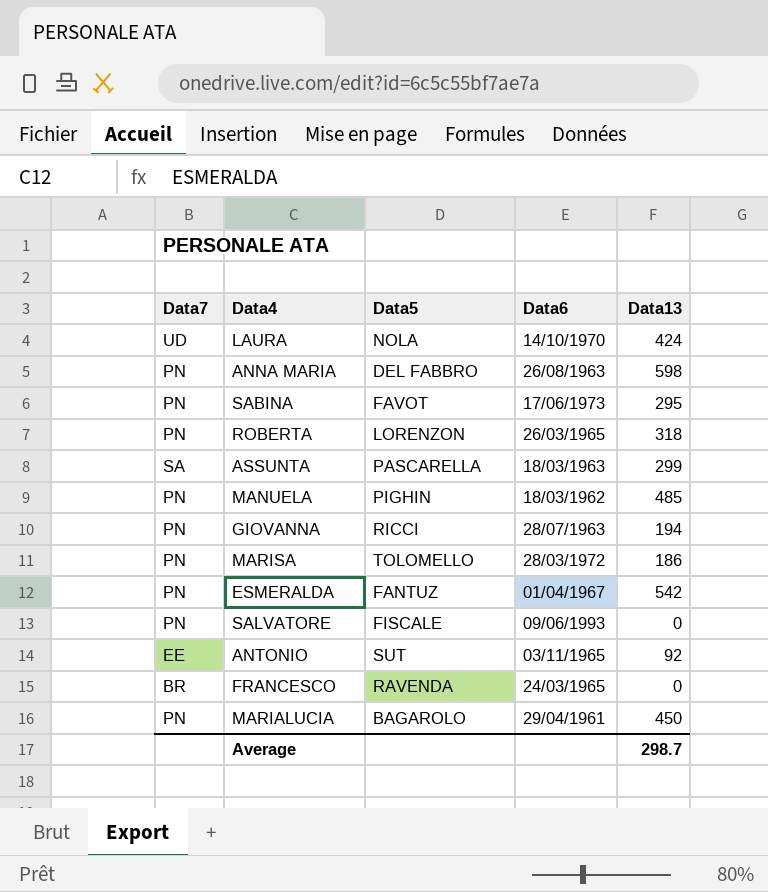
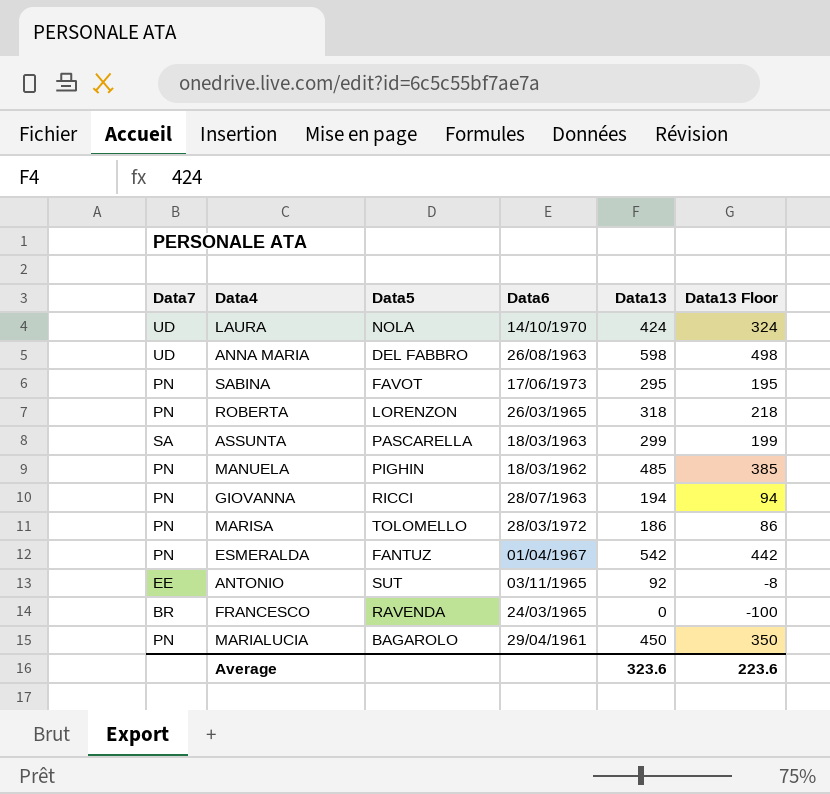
column Data13 Floor | formula: none -> [Data13] - 100
row SALVATORE: PN | FISCALE | 09/06/1993 | 0 -> none
ANNA MARIA | Data7: PN -> UD
Average | Data13: 298.7 -> 323.6

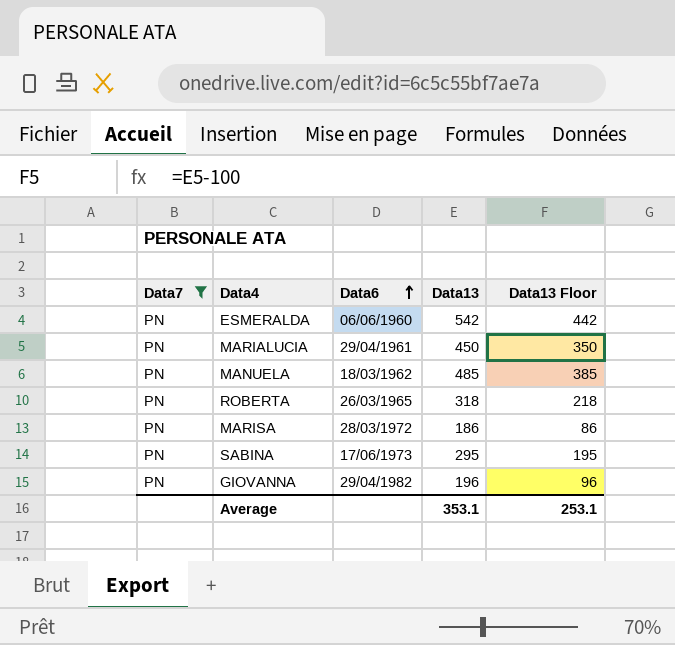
filter: none -> Data7 = PN
row order: none -> Data6 ascending
column Data5 | position: 3 -> none
ESMERALDA | Data6: 01/04/1967 -> 06/06/1960
GIOVANNA | Data6: 28/07/1963 -> 29/04/1982
GIOVANNA | Data13: 194 -> 196
GIOVANNA | Data13 Floor: 94 -> 96
Average | Data13: 323.6 -> 353.1
Average | Data13 Floor: 223.6 -> 253.1

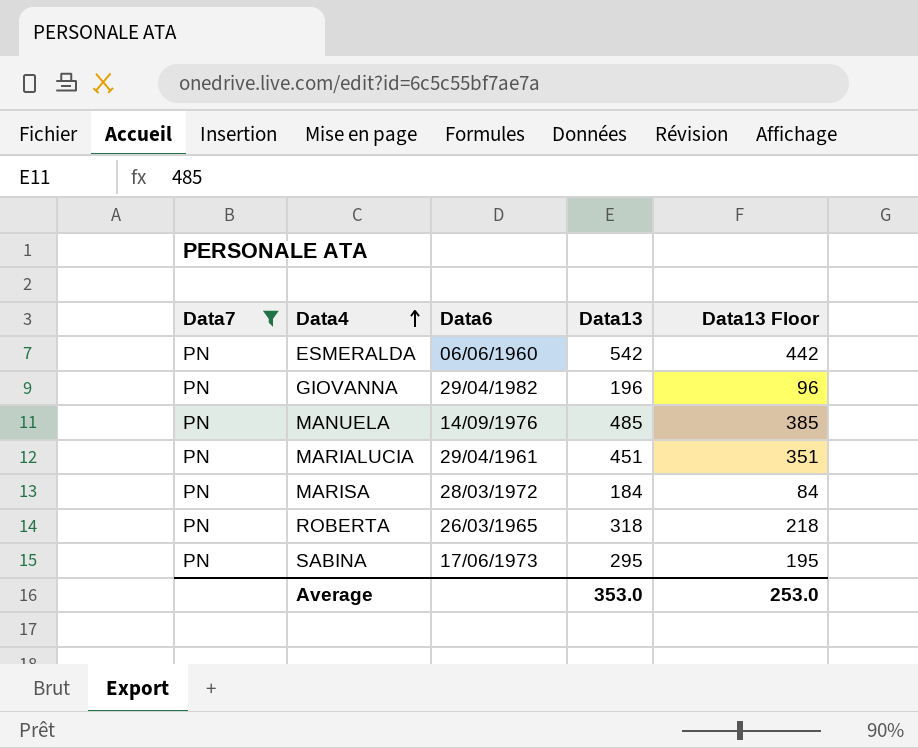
row order: Data6 ascending -> Data4 ascending
MANUELA | Data6: 18/03/1962 -> 14/09/1976
MARIALUCIA | Data13: 450 -> 451
MARIALUCIA | Data13 Floor: 350 -> 351
MARISA | Data13: 186 -> 184
MARISA | Data13 Floor: 86 -> 84
Average | Data13: 353.1 -> 353.0
Average | Data13 Floor: 253.1 -> 253.0

